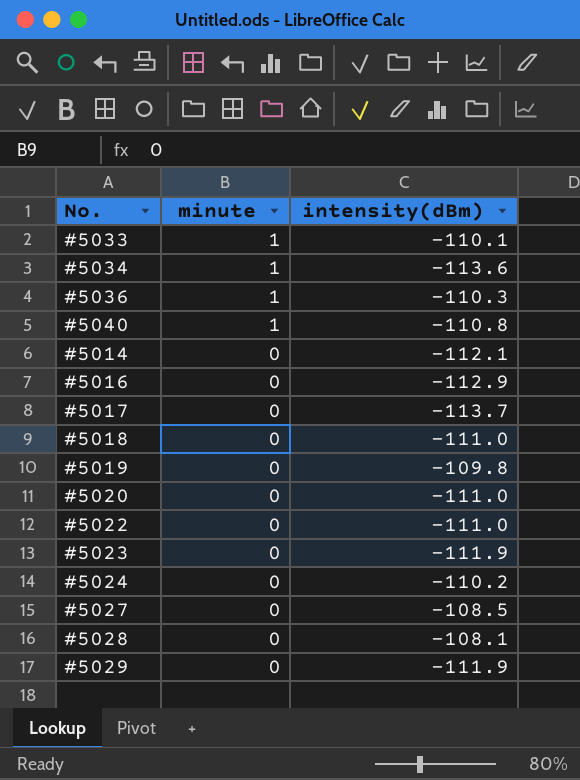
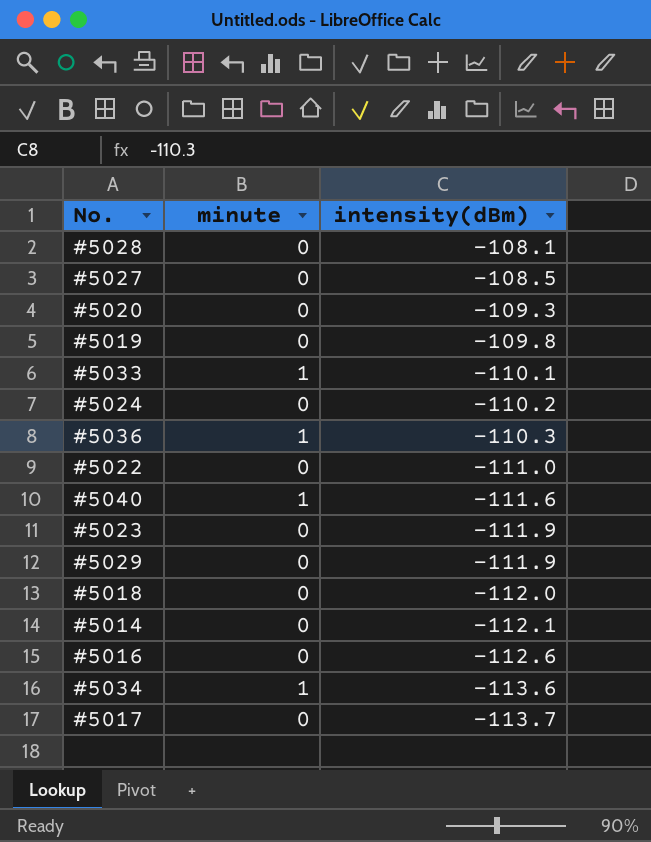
row order: minute descending -> intensity(dBm) descending
#5020 | intensity(dBm): -111.0 -> -109.3
#5040 | intensity(dBm): -110.8 -> -111.6
#5018 | intensity(dBm): -111.0 -> -112.0
#5016 | intensity(dBm): -112.9 -> -112.6

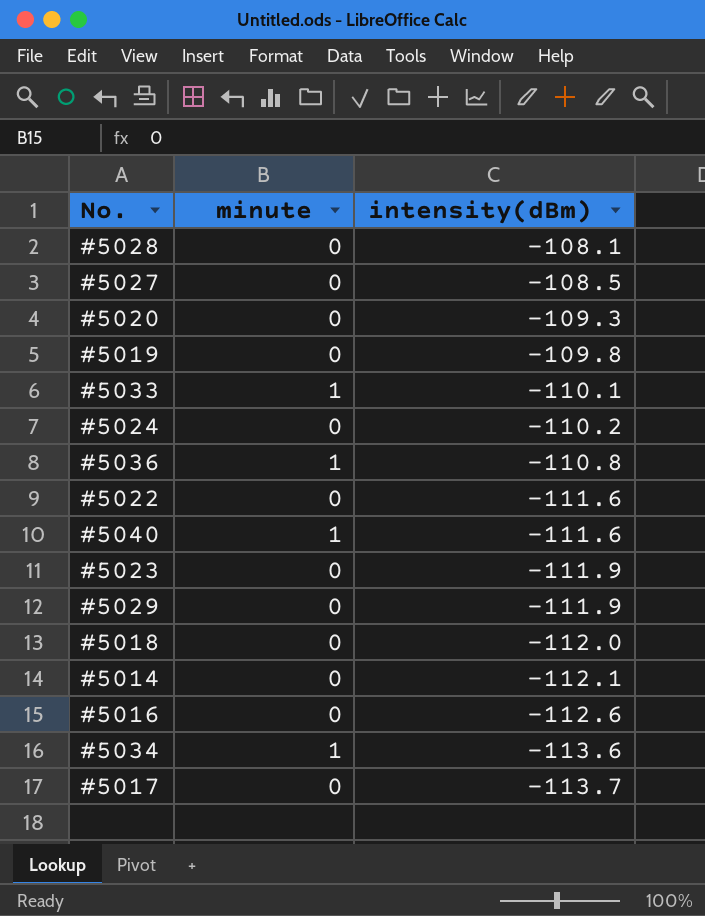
#5036 | intensity(dBm): -110.3 -> -110.8
#5022 | intensity(dBm): -111.0 -> -111.6

